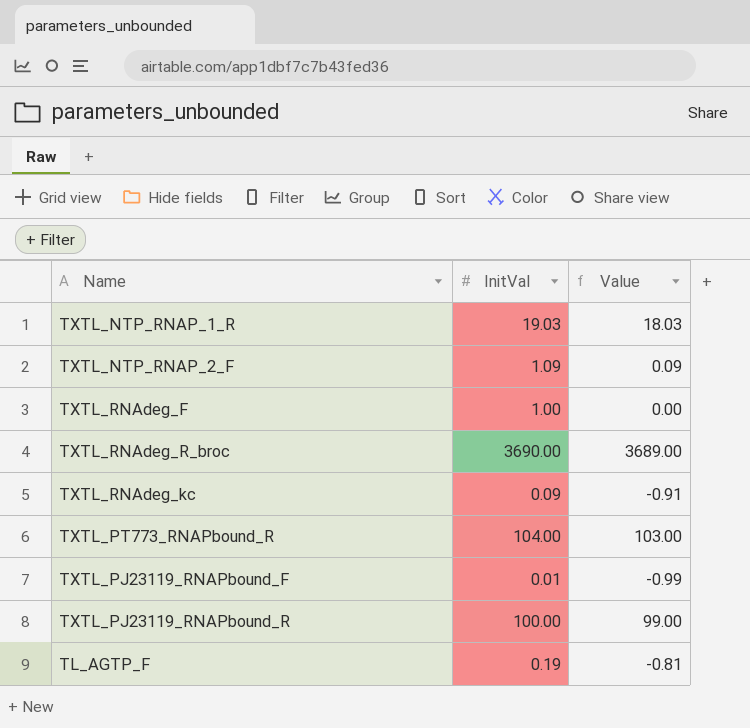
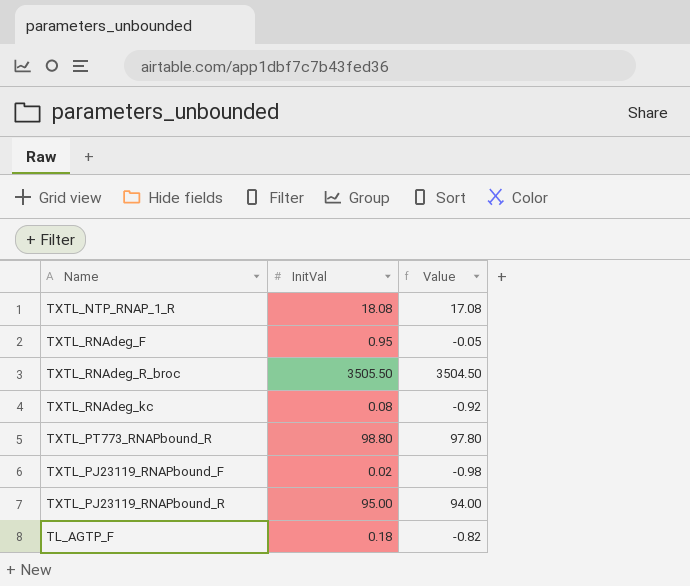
row TXTL_NTP_RNAP_2_F: 1.09 | 0.09 -> none
TXTL_NTP_RNAP_1_R | InitVal: 19.03 -> 18.08
TXTL_NTP_RNAP_1_R | Value: 18.03 -> 17.08
TXTL_RNAdeg_F | InitVal: 1.00 -> 0.95
TXTL_RNAdeg_F | Value: 0.00 -> -0.05
TXTL_RNAdeg_R_broc | InitVal: 3690.00 -> 3505.50
TXTL_RNAdeg_R_broc | Value: 3689.00 -> 3504.50
TXTL_RNAdeg_kc | InitVal: 0.09 -> 0.08
TXTL_RNAdeg_kc | Value: -0.91 -> -0.92
TXTL_PT773_RNAPbound_R | InitVal: 104.00 -> 98.80
TXTL_PT773_RNAPbound_R | Value: 103.00 -> 97.80
TXTL_PJ23119_RNAPbound_F | InitVal: 0.01 -> 0.02
TXTL_PJ23119_RNAPbound_F | Value: -0.99 -> -0.98
TXTL_PJ23119_RNAPbound_R | InitVal: 100.00 -> 95.00
TXTL_PJ23119_RNAPbound_R | Value: 99.00 -> 94.00
TL_AGTP_F | InitVal: 0.19 -> 0.18
TL_AGTP_F | Value: -0.81 -> -0.82

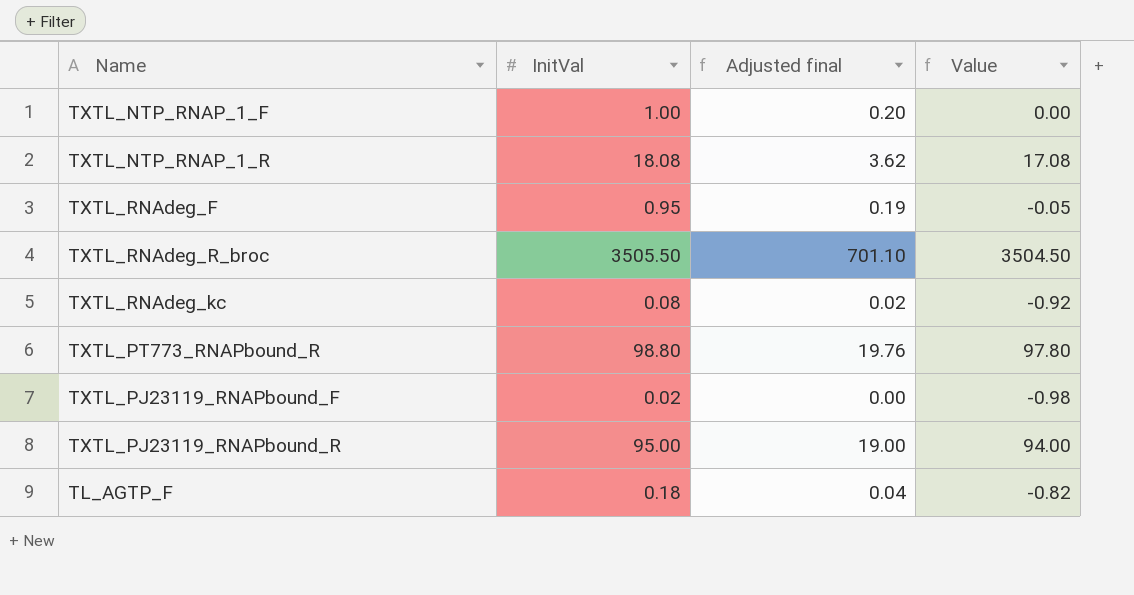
column Adjusted final | formula: none -> [InitVal] * 0.2
row TXTL_NTP_RNAP_1_F: none -> 1.00 | 0.20 | 0.00

